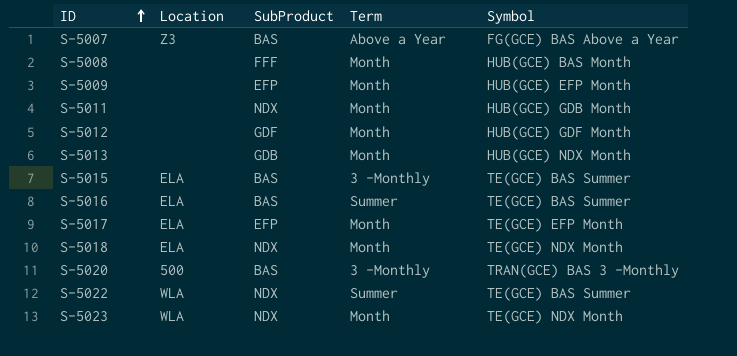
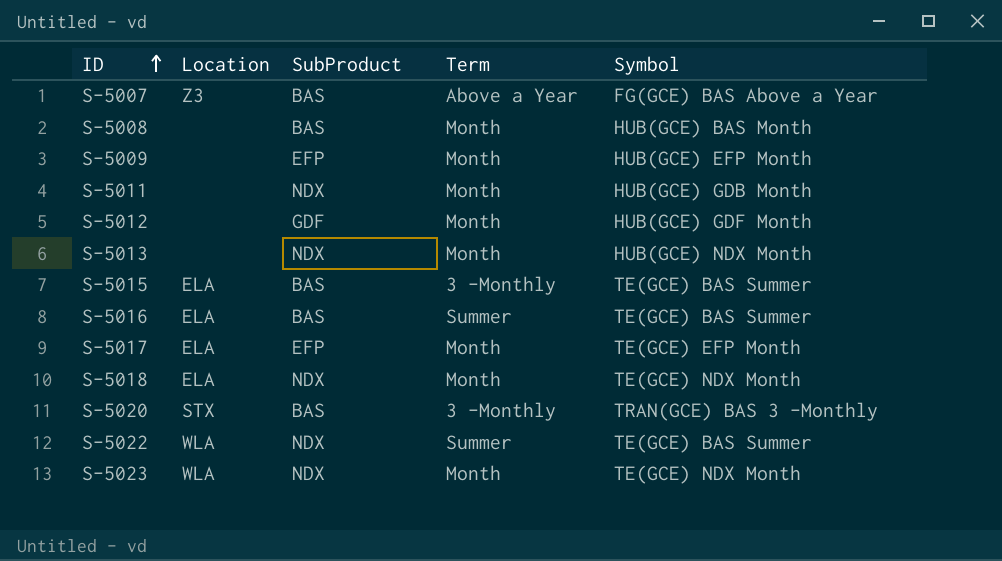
S-5008 | SubProduct: FFF -> BAS
S-5013 | SubProduct: GDB -> NDX
S-5020 | Location: 500 -> STX

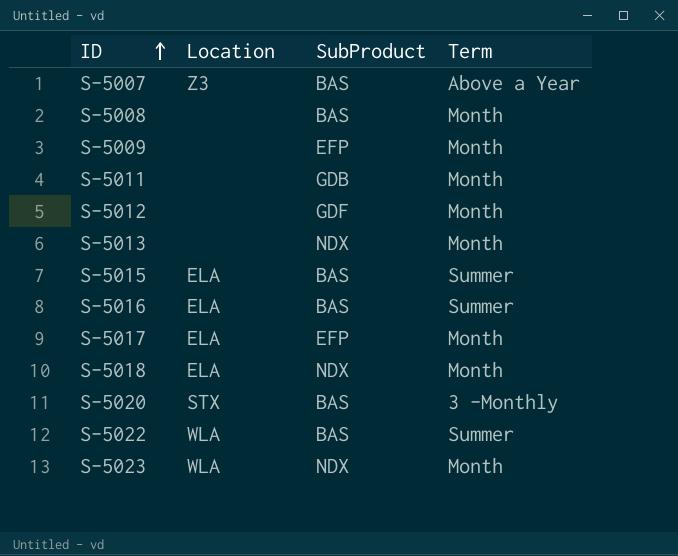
column Symbol | position: 5 -> none
S-5011 | SubProduct: NDX -> GDB
S-5015 | Term: 3 -Monthly -> Summer
S-5022 | SubProduct: NDX -> BAS

